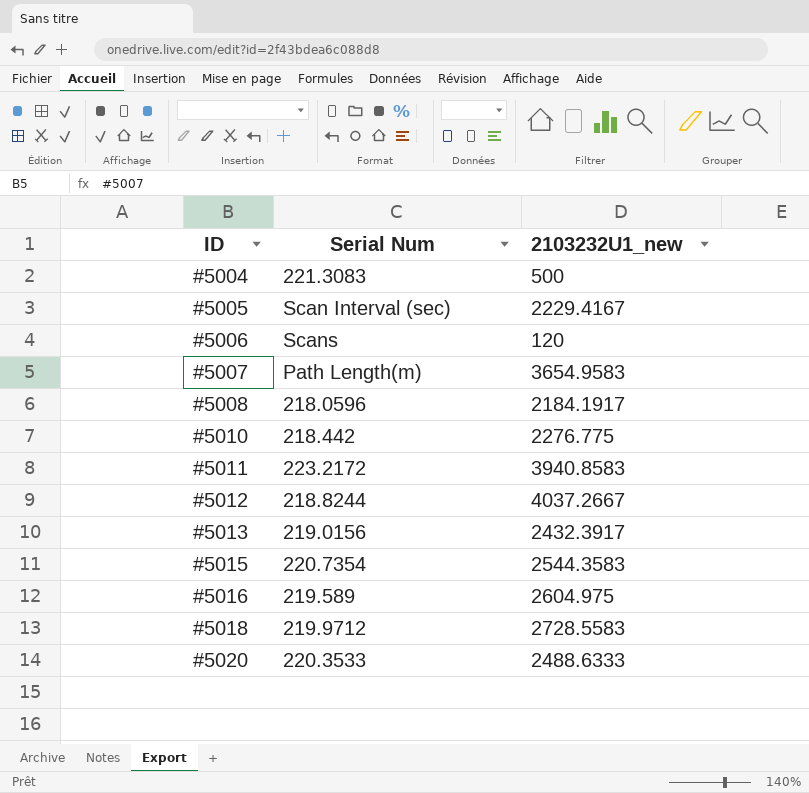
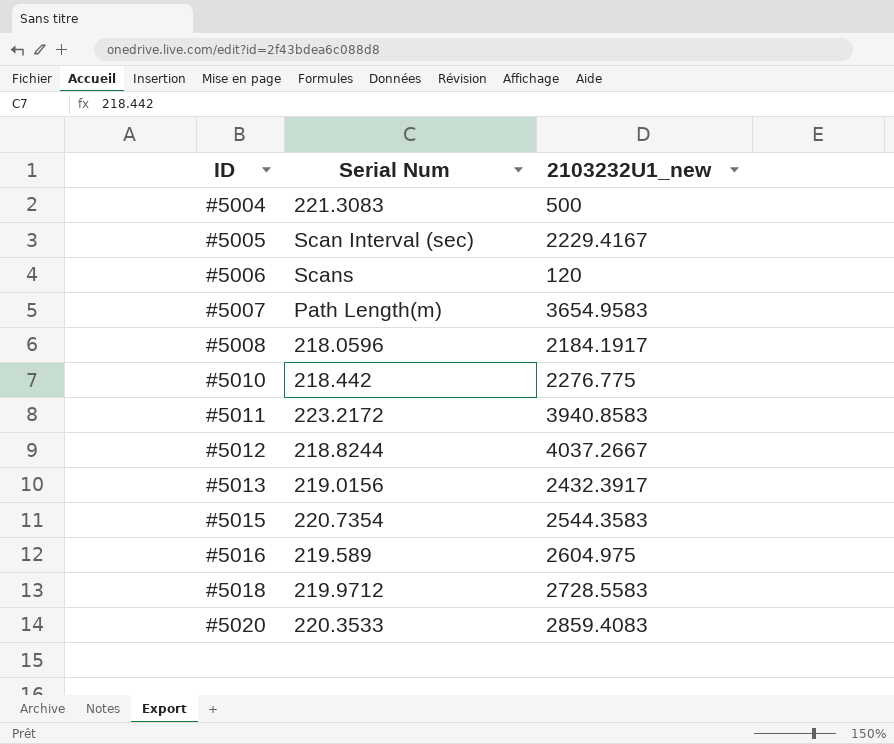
#5020 | 2103232U1_new: 2488.6333 -> 2859.4083

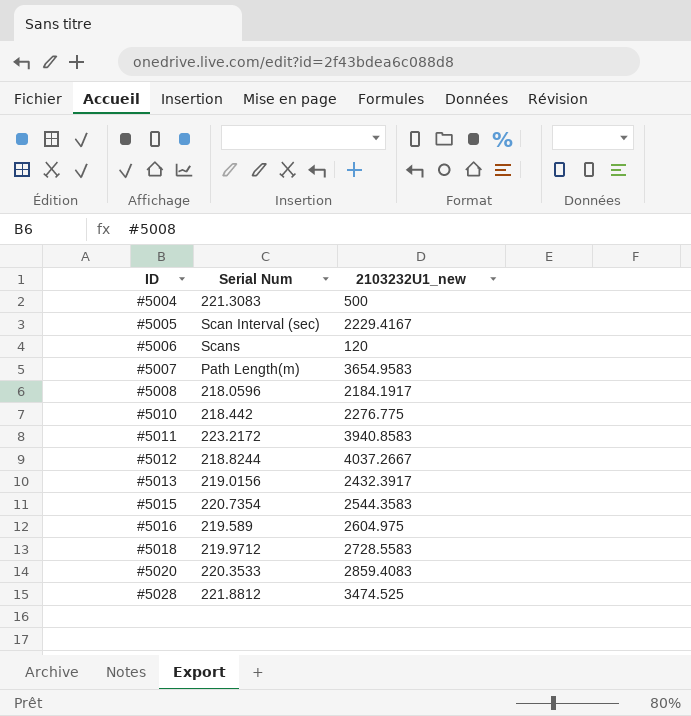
row #5028: none -> 221.8812 | 3474.525

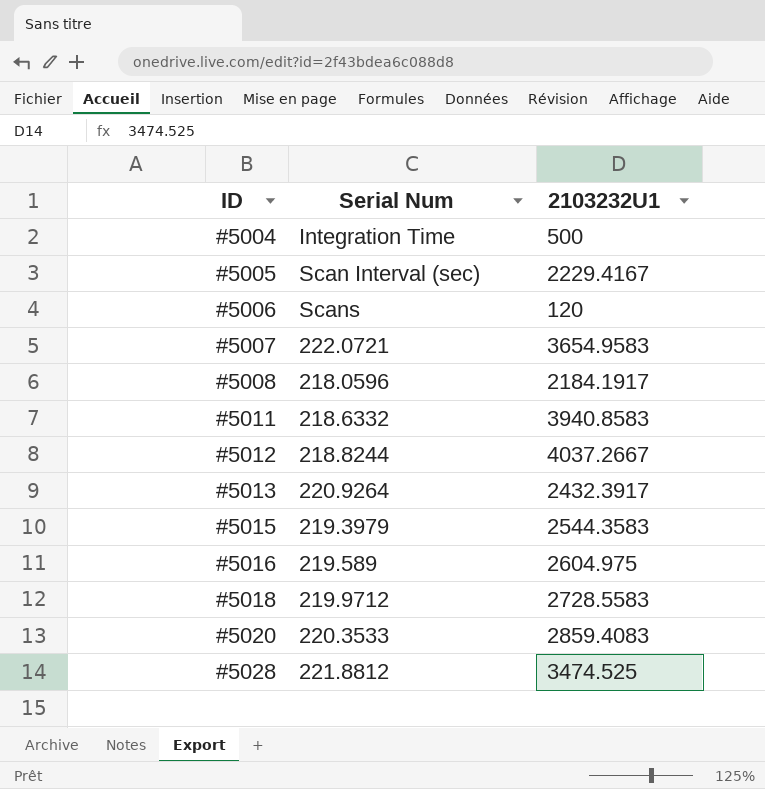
column name: 2103232U1_new -> 2103232U1
row #5010: 218.442 | 2276.775 -> none
#5004 | Serial Num: 221.3083 -> Integration Time
#5007 | Serial Num: Path Length(m) -> 222.0721
#5011 | Serial Num: 223.2172 -> 218.6332
#5013 | Serial Num: 219.0156 -> 220.9264
#5015 | Serial Num: 220.7354 -> 219.3979

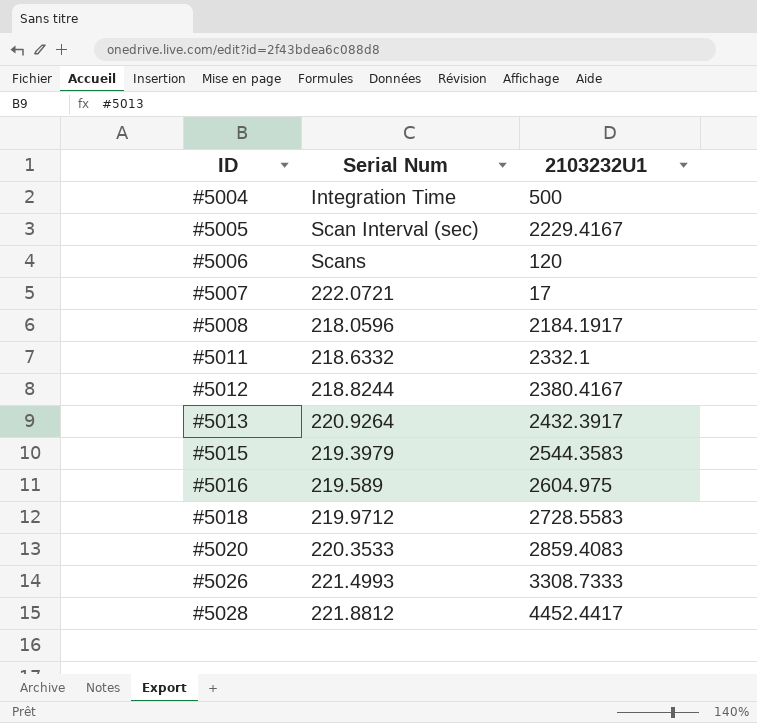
#5007 | 2103232U1: 3654.9583 -> 17
#5011 | 2103232U1: 3940.8583 -> 2332.1
#5012 | 2103232U1: 4037.2667 -> 2380.4167
row #5026: none -> 221.4993 | 3308.7333
#5028 | 2103232U1: 3474.525 -> 4452.4417

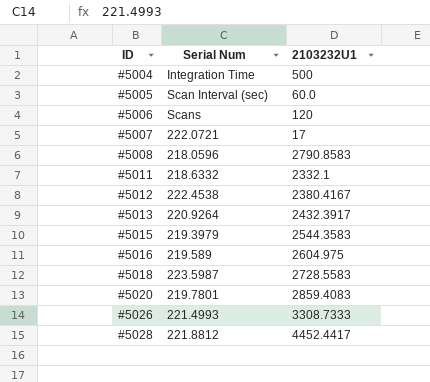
#5005 | 2103232U1: 2229.4167 -> 60.0
#5008 | 2103232U1: 2184.1917 -> 2790.8583
#5012 | Serial Num: 218.8244 -> 222.4538
#5018 | Serial Num: 219.9712 -> 223.5987
#5020 | Serial Num: 220.3533 -> 219.7801

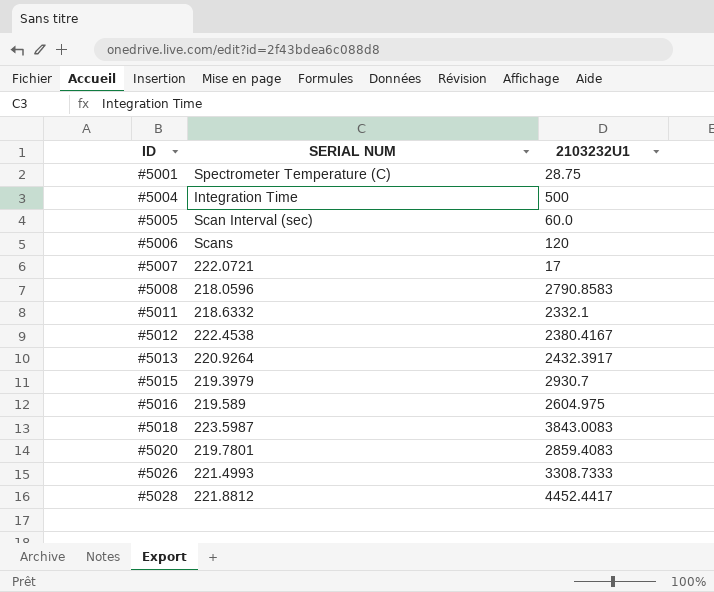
column name: Serial Num -> SERIAL NUM
row #5001: none -> Spectrometer Temperature (C) | 28.75
#5015 | 2103232U1: 2544.3583 -> 2930.7
#5018 | 2103232U1: 2728.5583 -> 3843.0083

